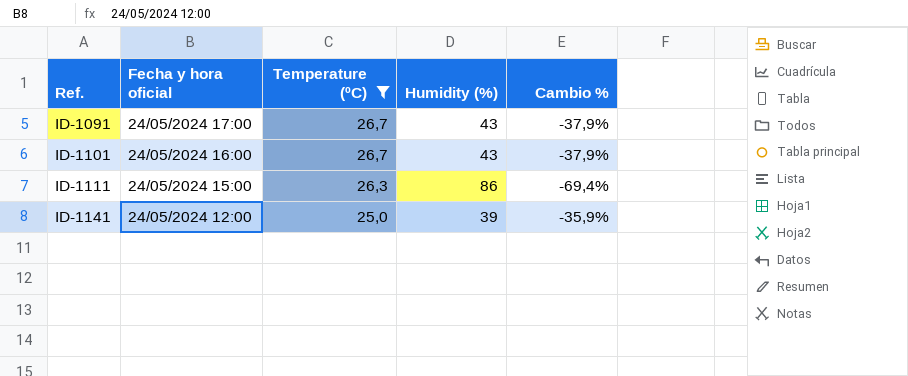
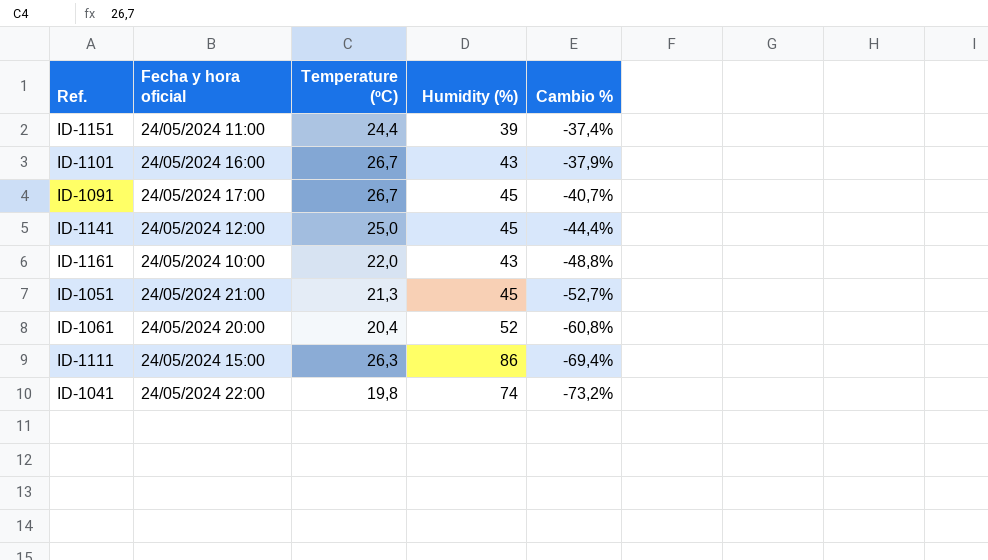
filter: Temperature (ºC) >= 25,0 -> none
row order: Ref. ascending -> Cambio % descending
ID-1091 | Humidity (%): 43 -> 45
ID-1091 | Cambio %: -37,9% -> -40,7%
ID-1141 | Humidity (%): 39 -> 45
ID-1141 | Cambio %: -35,9% -> -44,4%

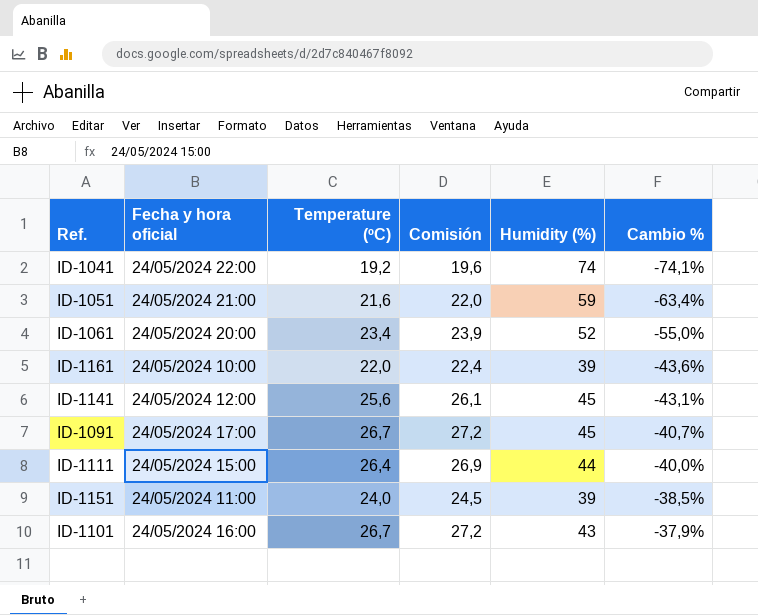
row order: Cambio % descending -> Cambio % ascending
column Comisión | formula: none -> [Temperature (ºC)] * 1,02
ID-1041 | Temperature (ºC): 19,8 -> 19,2
ID-1041 | Cambio %: -73,2% -> -74,1%
ID-1051 | Temperature (ºC): 21,3 -> 21,6
ID-1051 | Humidity (%): 45 -> 59
ID-1051 | Cambio %: -52,7% -> -63,4%
ID-1061 | Temperature (ºC): 20,4 -> 23,4
ID-1061 | Cambio %: -60,8% -> -55,0%
ID-1161 | Humidity (%): 43 -> 39
ID-1161 | Cambio %: -48,8% -> -43,6%
ID-1141 | Temperature (ºC): 25,0 -> 25,6
ID-1141 | Cambio %: -44,4% -> -43,1%
ID-1111 | Temperature (ºC): 26,3 -> 26,4
ID-1111 | Humidity (%): 86 -> 44
ID-1111 | Cambio %: -69,4% -> -40,0%
ID-1151 | Temperature (ºC): 24,4 -> 24,0
ID-1151 | Cambio %: -37,4% -> -38,5%

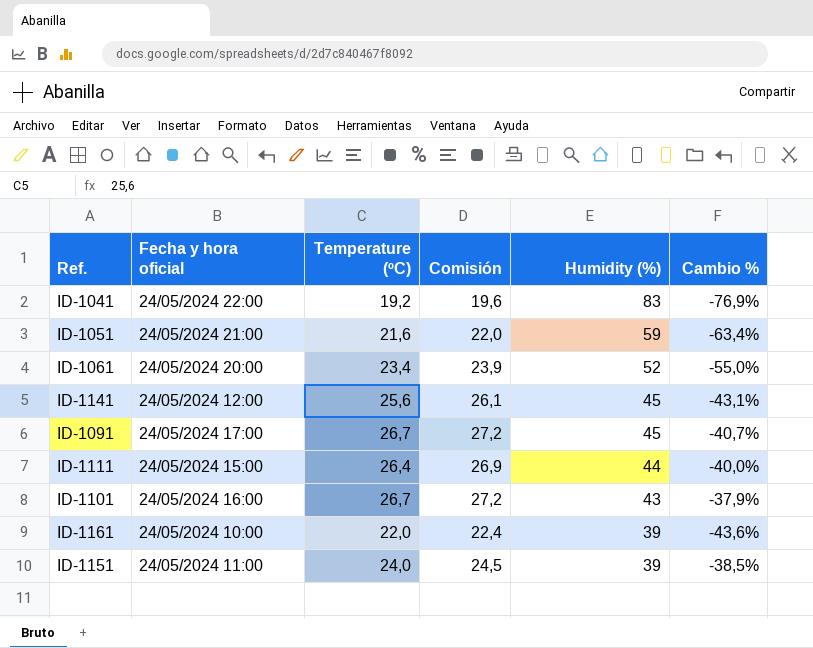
row order: Cambio % ascending -> Humidity (%) descending
ID-1041 | Humidity (%): 74 -> 83
ID-1041 | Cambio %: -74,1% -> -76,9%

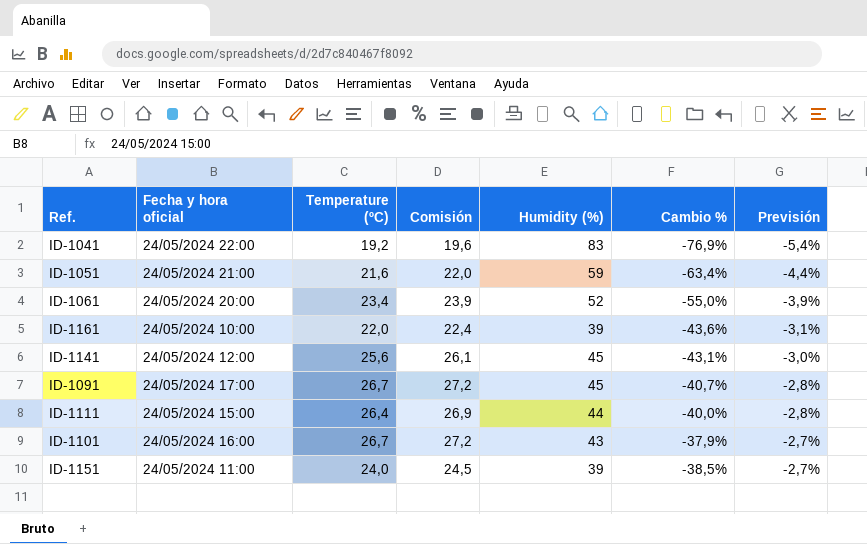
row order: Humidity (%) descending -> Previsión ascending
column Previsión | formula: none -> [Cambio %] * 0,07

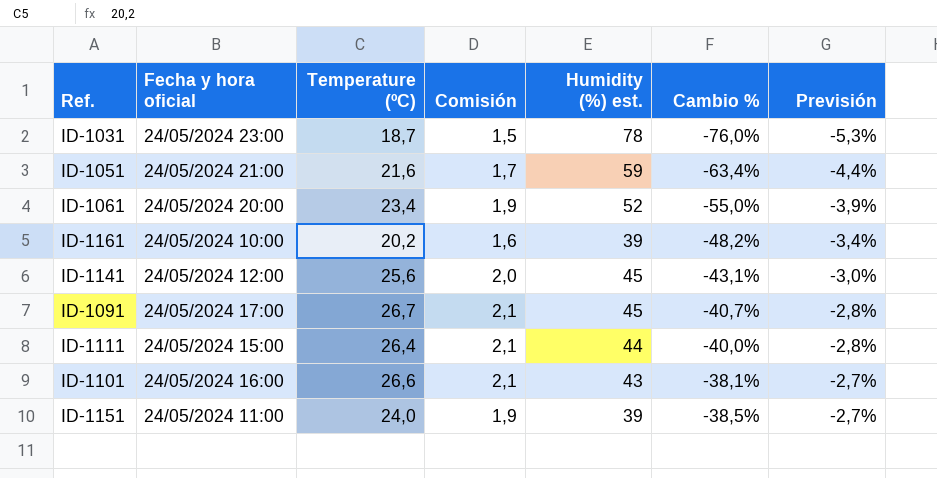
column Comisión | formula: [Temperature (ºC)] * 1,02 -> [Temperature (ºC)] * 0,08
column name: Humidity (%) -> Humidity (%) est.
row ID-1041: 24/05/2024 22:00 | 19,2 | 19,6 | 83 | -76,9% | -5,4% -> none
row ID-1031: none -> 24/05/2024 23:00 | 18,7 | 1,5 | 78 | -76,0% | -5,3%
ID-1161 | Temperature (ºC): 22,0 -> 20,2
ID-1161 | Cambio %: -43,6% -> -48,2%
ID-1161 | Previsión: -3,1% -> -3,4%
ID-1101 | Temperature (ºC): 26,7 -> 26,6
ID-1101 | Cambio %: -37,9% -> -38,1%

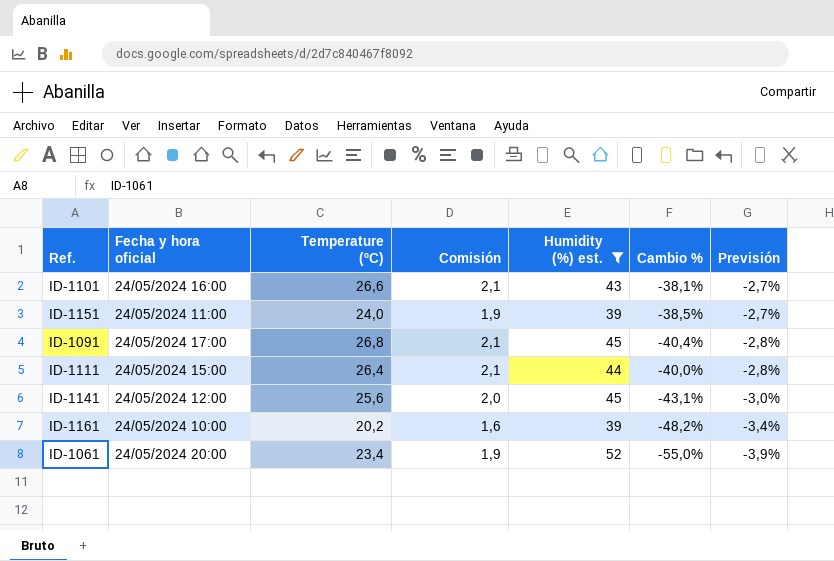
filter: none -> Humidity (%) est. <= 52
row order: Previsión ascending -> Previsión descending
ID-1091 | Temperature (ºC): 26,7 -> 26,8
ID-1091 | Cambio %: -40,7% -> -40,4%

